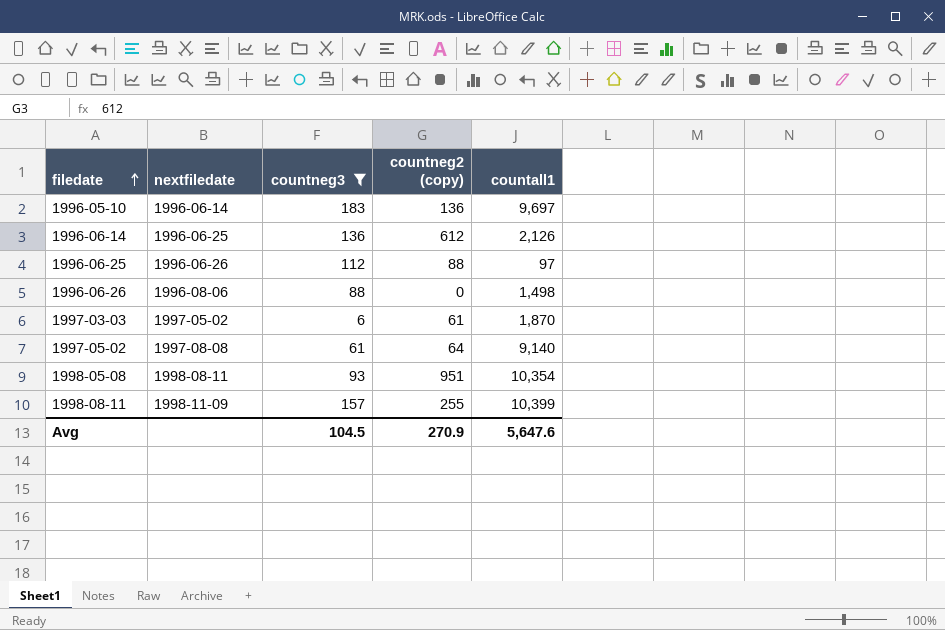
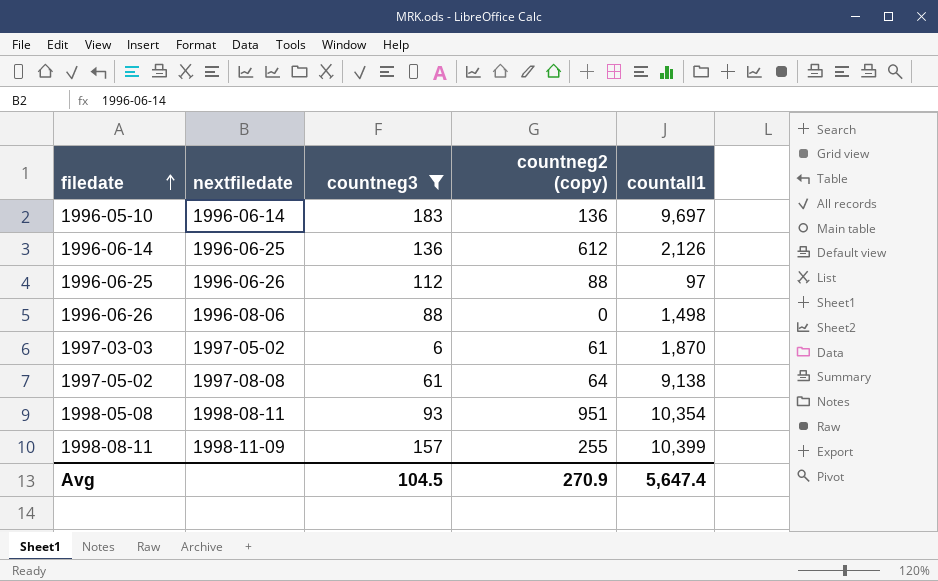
1997-05-02 | countall1: 9,140 -> 9,138
Avg | countall1: 5,647.6 -> 5,647.4

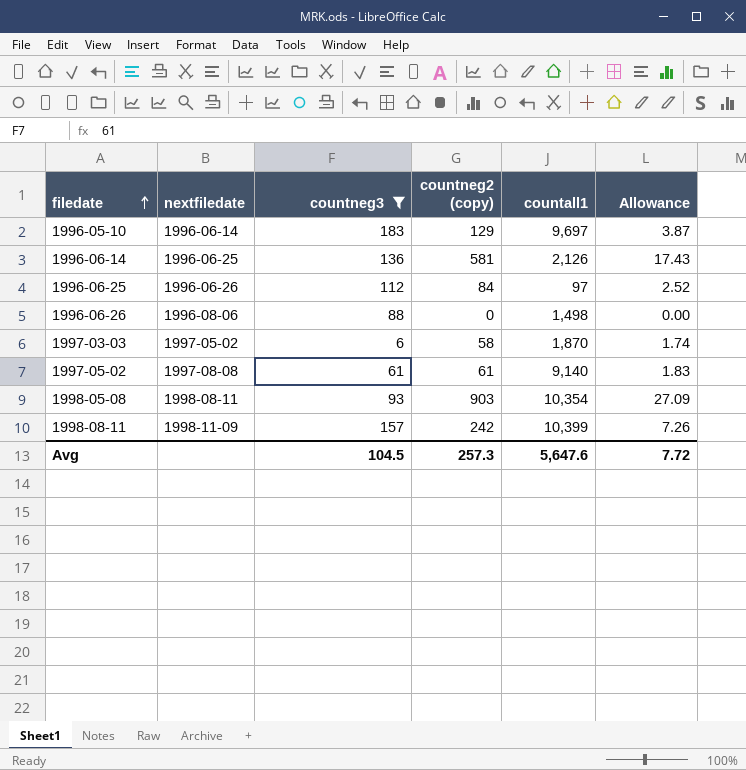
column Allowance | formula: none -> [countneg2 (copy)] * 0.03
1996-05-10 | countneg2 (copy): 136 -> 129
1996-06-14 | countneg2 (copy): 612 -> 581
1996-06-25 | countneg2 (copy): 88 -> 84
1997-03-03 | countneg2 (copy): 61 -> 58
1997-05-02 | countneg2 (copy): 64 -> 61
1997-05-02 | countall1: 9,138 -> 9,140
1998-05-08 | countneg2 (copy): 951 -> 903
1998-08-11 | countneg2 (copy): 255 -> 242
Avg | countneg2 (copy): 270.9 -> 257.3
Avg | countall1: 5,647.4 -> 5,647.6

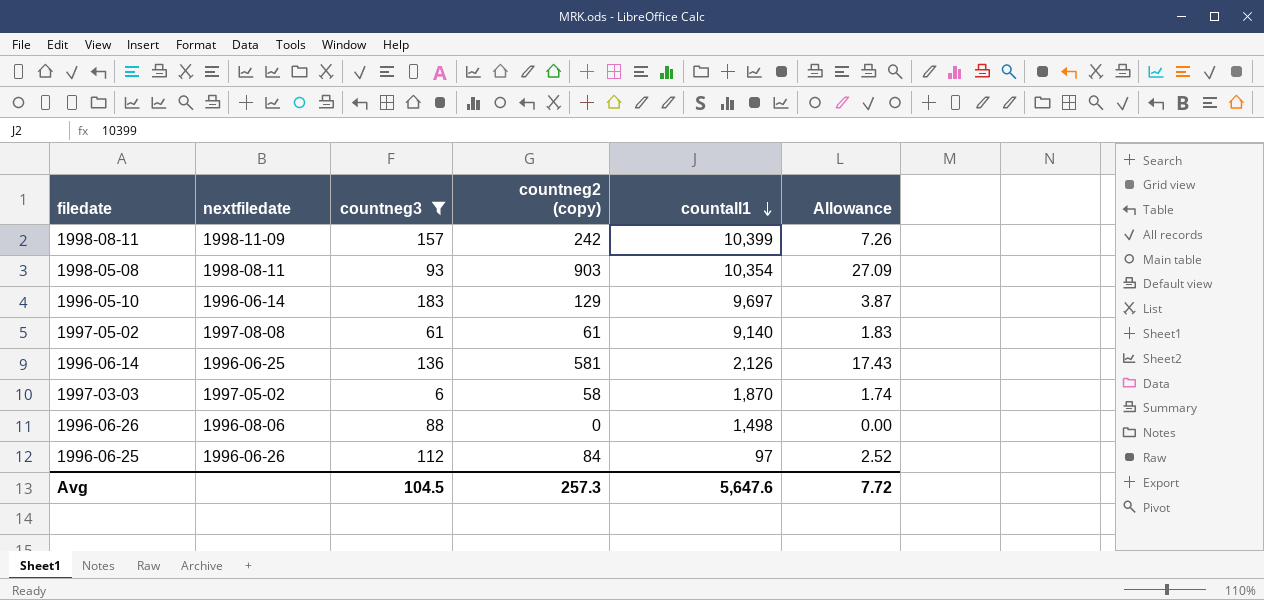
row order: filedate ascending -> countall1 descending

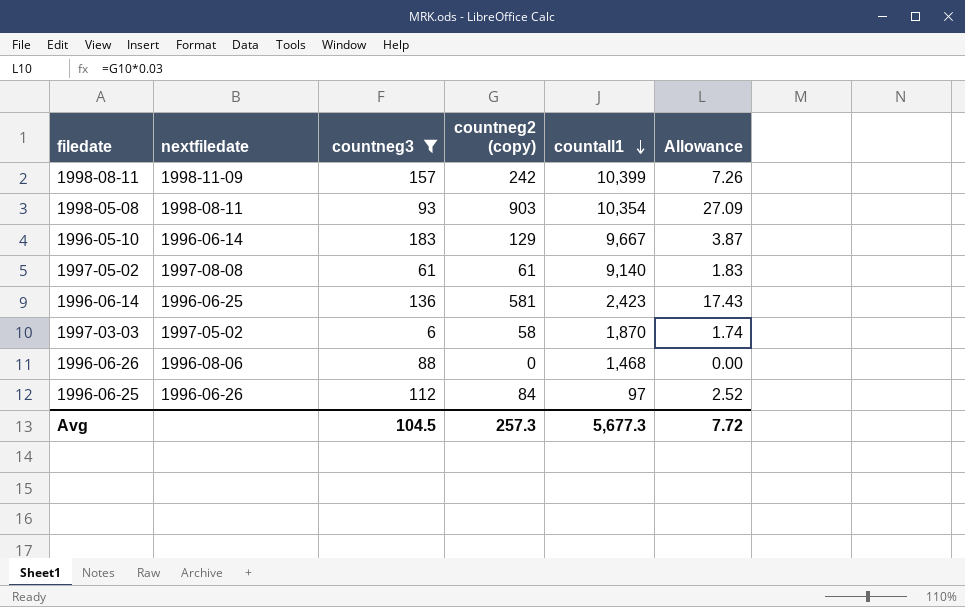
1996-05-10 | countall1: 9,697 -> 9,667
1996-06-14 | countall1: 2,126 -> 2,423
1996-06-26 | countall1: 1,498 -> 1,468
Avg | countall1: 5,647.6 -> 5,677.3

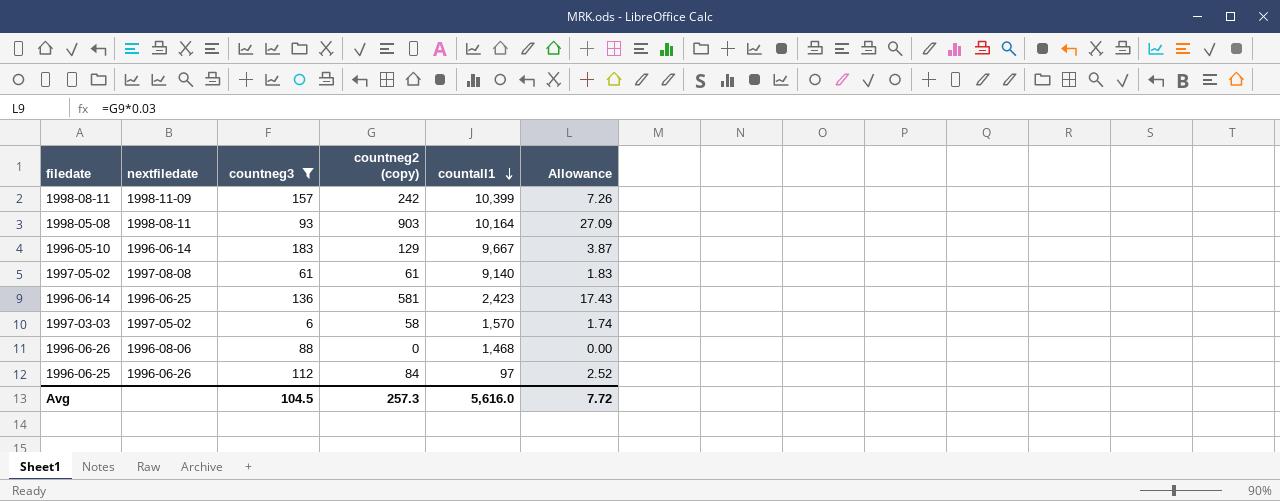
1998-05-08 | countall1: 10,354 -> 10,164
1997-03-03 | countall1: 1,870 -> 1,570
Avg | countall1: 5,677.3 -> 5,616.0

